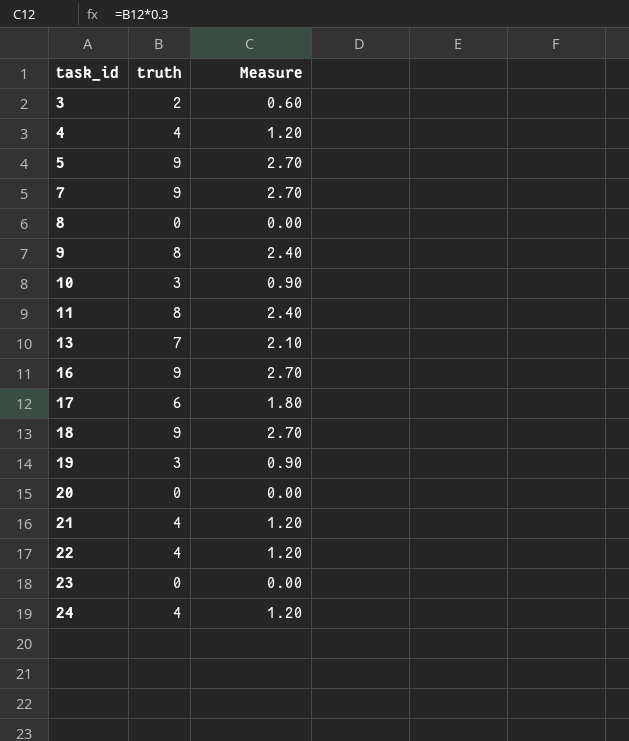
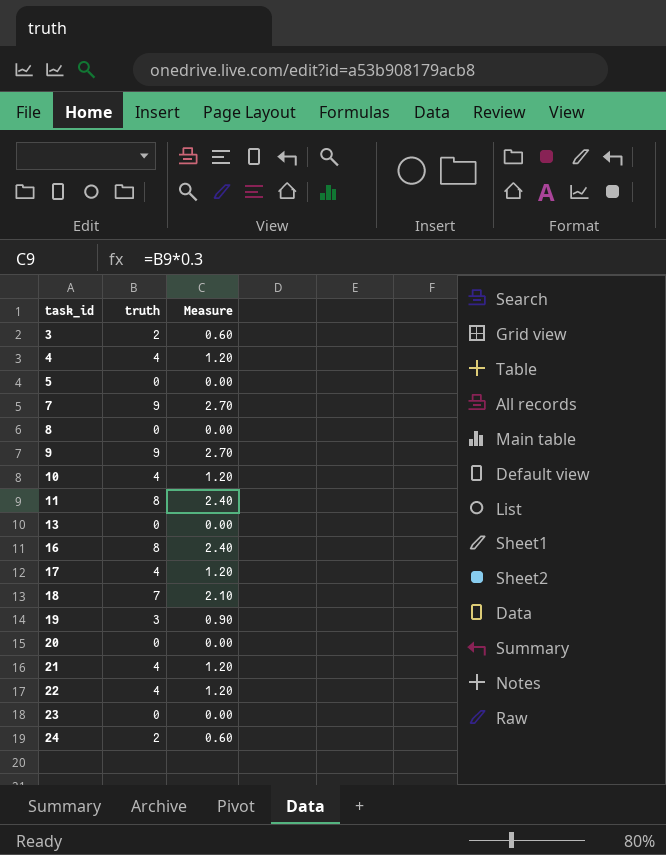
5 | truth: 9 -> 0
5 | Measure: 2.70 -> 0.00
9 | truth: 8 -> 9
9 | Measure: 2.40 -> 2.70
10 | truth: 3 -> 4
10 | Measure: 0.90 -> 1.20
13 | truth: 7 -> 0
13 | Measure: 2.10 -> 0.00
16 | truth: 9 -> 8
16 | Measure: 2.70 -> 2.40
17 | truth: 6 -> 4
17 | Measure: 1.80 -> 1.20
18 | truth: 9 -> 7
18 | Measure: 2.70 -> 2.10
24 | truth: 4 -> 2
24 | Measure: 1.20 -> 0.60

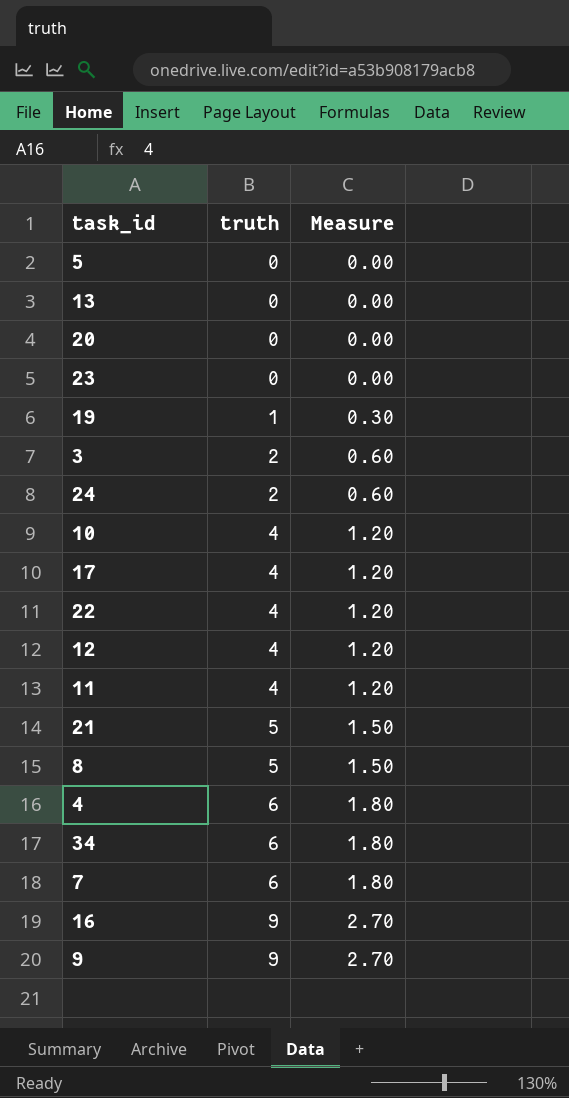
row order: task_id ascending -> truth ascending
row 18: 7 | 2.10 -> none
19 | truth: 3 -> 1
19 | Measure: 0.90 -> 0.30
row 12: none -> 4 | 1.20
11 | truth: 8 -> 4
11 | Measure: 2.40 -> 1.20
21 | truth: 4 -> 5
21 | Measure: 1.20 -> 1.50
8 | truth: 0 -> 5
8 | Measure: 0.00 -> 1.50
4 | truth: 4 -> 6
4 | Measure: 1.20 -> 1.80
row 34: none -> 6 | 1.80
7 | truth: 9 -> 6
7 | Measure: 2.70 -> 1.80
16 | truth: 8 -> 9
16 | Measure: 2.40 -> 2.70

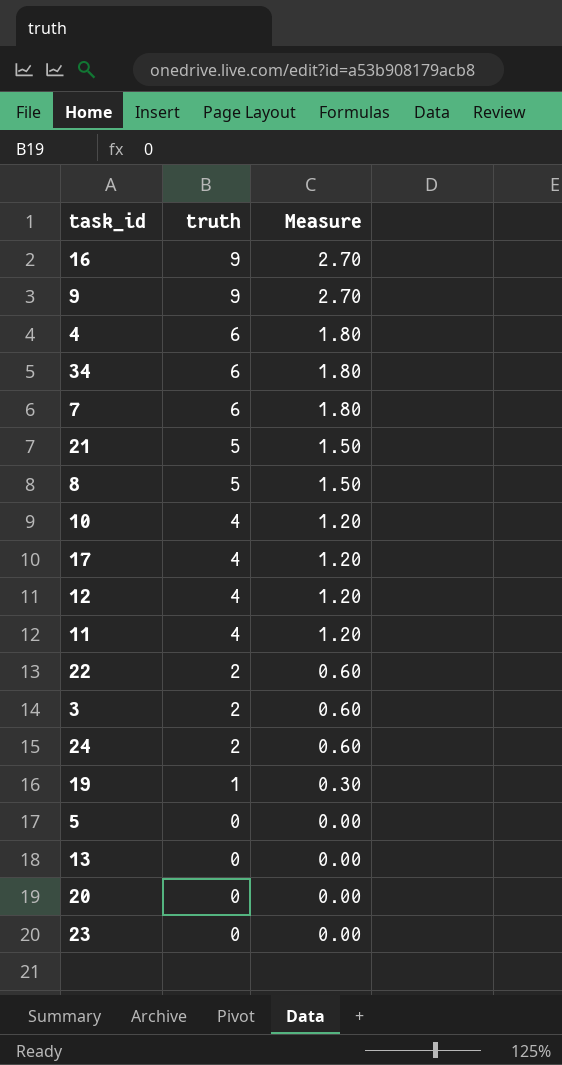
row order: truth ascending -> truth descending
22 | truth: 4 -> 2
22 | Measure: 1.20 -> 0.60

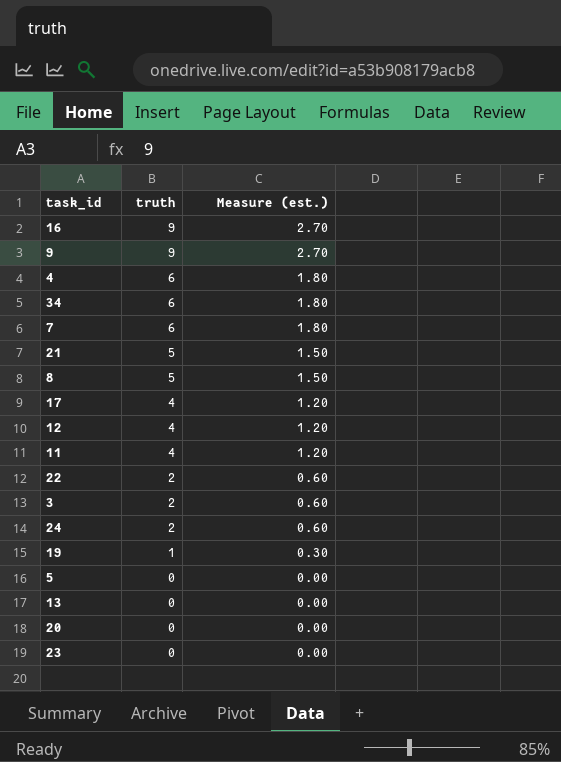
column name: Measure -> Measure (est.)
row 10: 4 | 1.20 -> none

